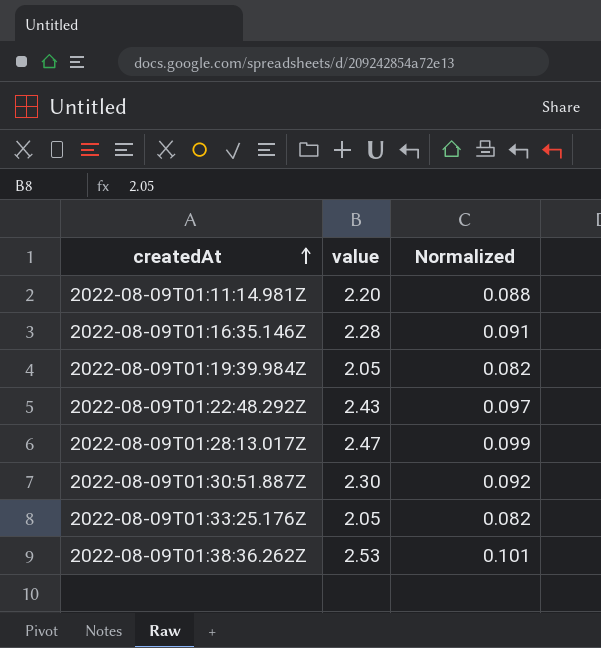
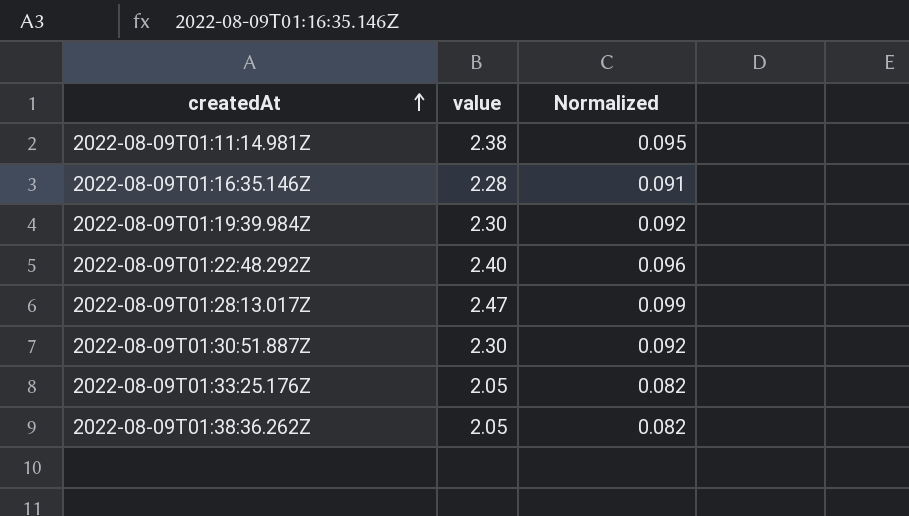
2022-08-09T01:11:14.981Z | value: 2.20 -> 2.38
2022-08-09T01:11:14.981Z | Normalized: 0.088 -> 0.095
2022-08-09T01:19:39.984Z | value: 2.05 -> 2.30
2022-08-09T01:19:39.984Z | Normalized: 0.082 -> 0.092
2022-08-09T01:22:48.292Z | value: 2.43 -> 2.40
2022-08-09T01:22:48.292Z | Normalized: 0.097 -> 0.096
2022-08-09T01:38:36.262Z | value: 2.53 -> 2.05
2022-08-09T01:38:36.262Z | Normalized: 0.101 -> 0.082

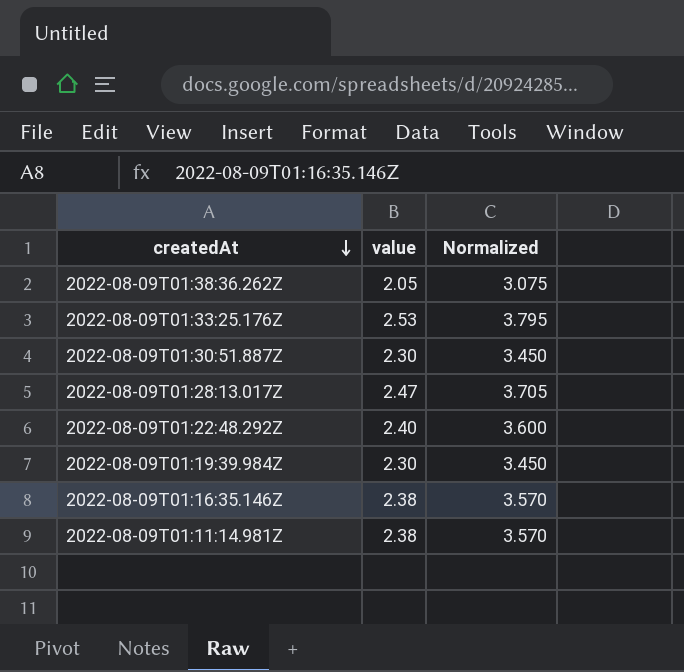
row order: createdAt ascending -> createdAt descending
column Normalized | formula: [value] * 0.04 -> [value] * 1.5
2022-08-09T01:33:25.176Z | value: 2.05 -> 2.53
2022-08-09T01:16:35.146Z | value: 2.28 -> 2.38

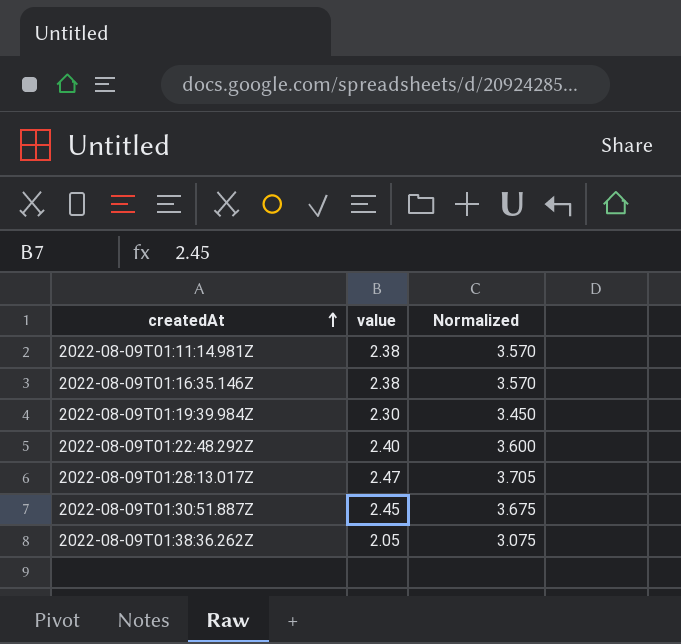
row order: createdAt descending -> createdAt ascending
row 2022-08-09T01:33:25.176Z: 2.53 | 3.795 -> none
2022-08-09T01:30:51.887Z | value: 2.30 -> 2.45
2022-08-09T01:30:51.887Z | Normalized: 3.450 -> 3.675

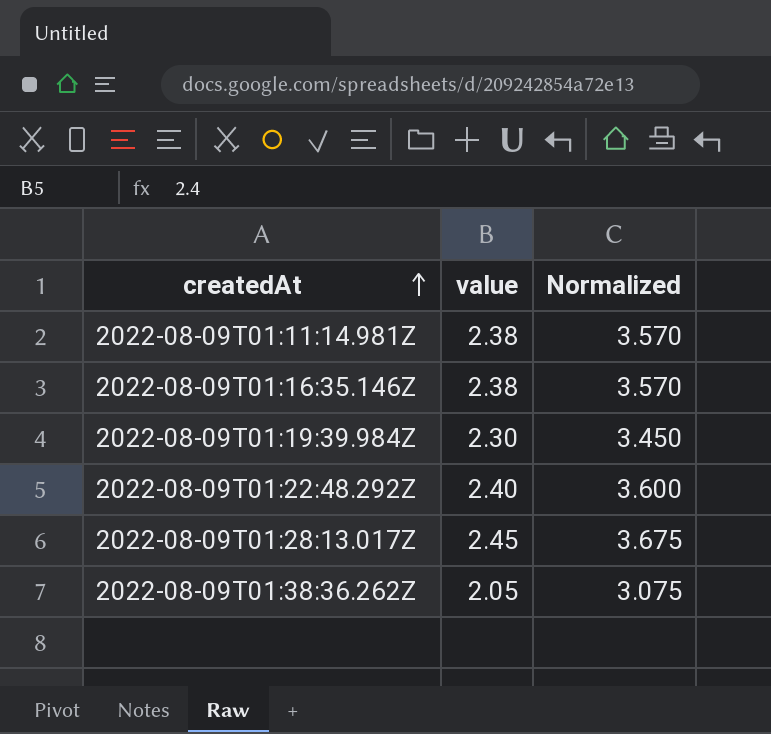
row 2022-08-09T01:30:51.887Z: 2.45 | 3.675 -> none
2022-08-09T01:28:13.017Z | value: 2.47 -> 2.45
2022-08-09T01:28:13.017Z | Normalized: 3.705 -> 3.675

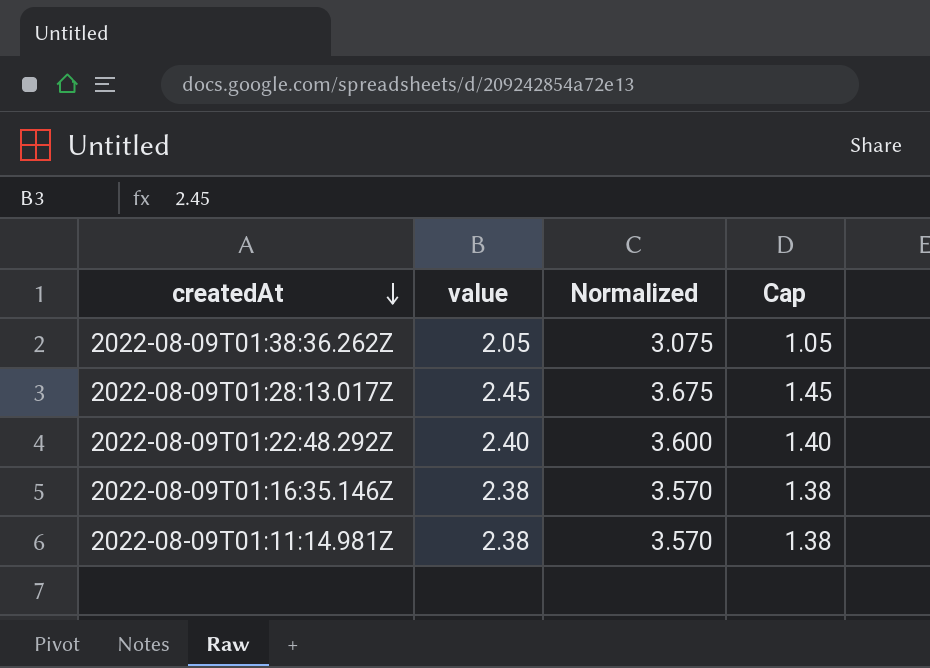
row order: createdAt ascending -> createdAt descending
column Cap | formula: none -> [value] - 1
row 2022-08-09T01:19:39.984Z: 2.30 | 3.450 -> none

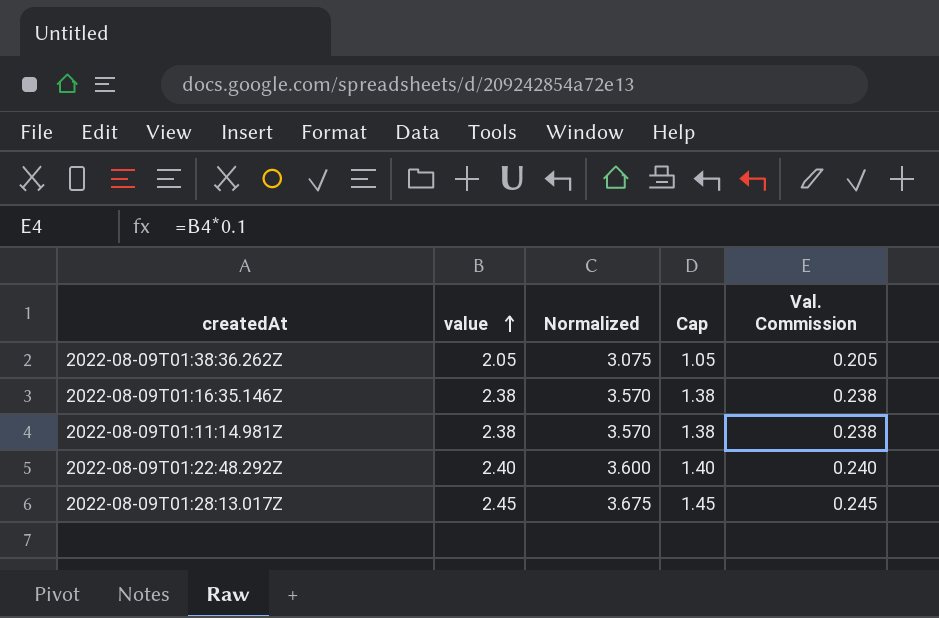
row order: createdAt descending -> value ascending
column Val. Commission | formula: none -> [value] * 0.1

